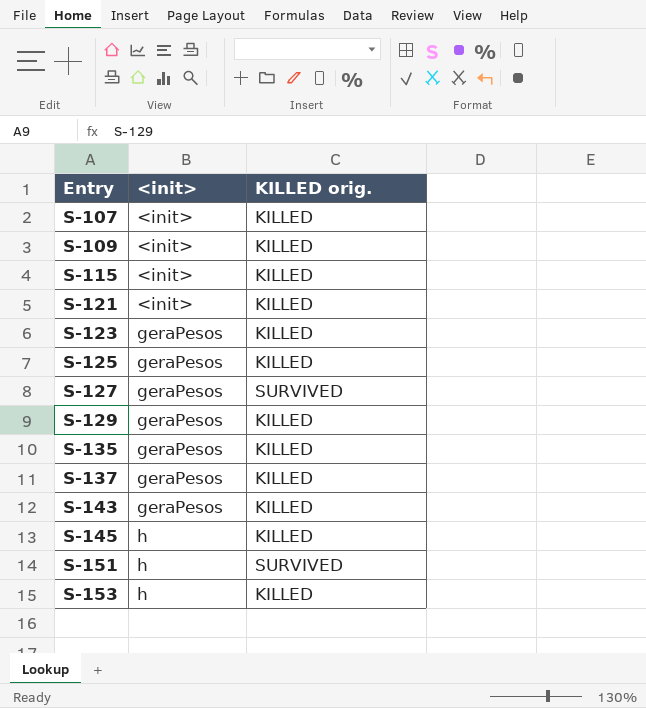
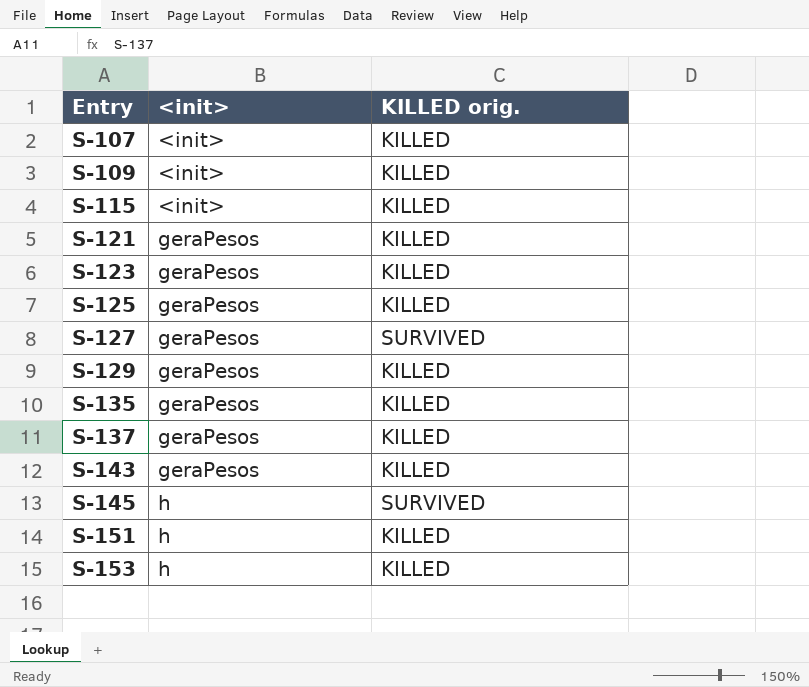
S-121 | <init>: <init> -> geraPesos
S-145 | KILLED orig.: KILLED -> SURVIVED
S-151 | KILLED orig.: SURVIVED -> KILLED

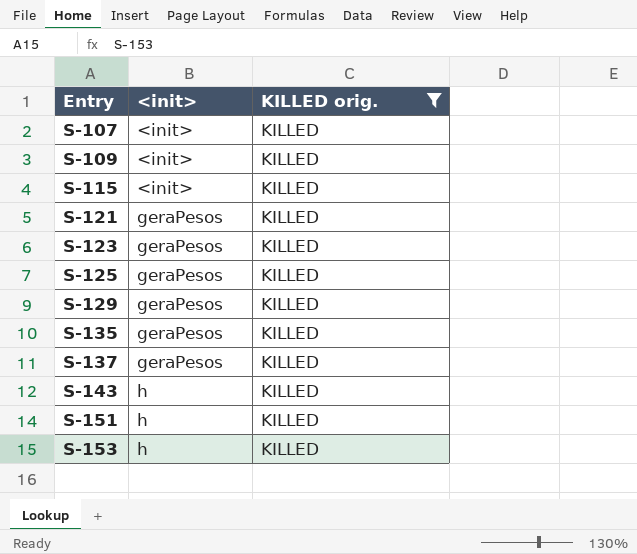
filter: none -> KILLED orig. = KILLED
S-143 | <init>: geraPesos -> h

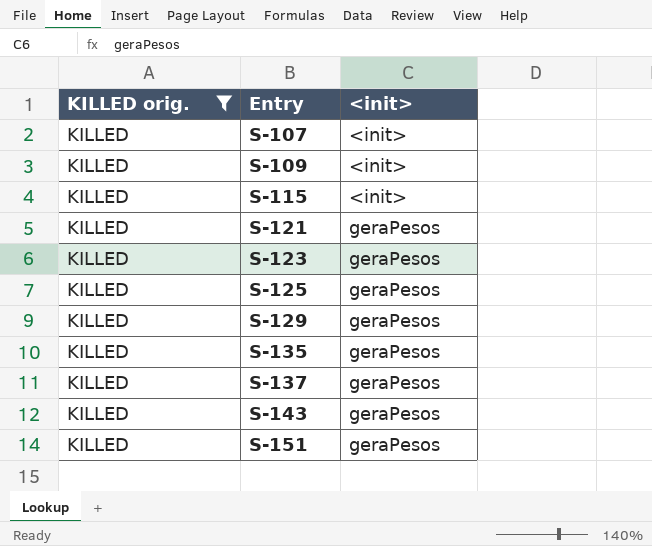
column KILLED orig. | position: 3 -> 1
row S-153: h | KILLED -> none
S-143 | <init>: h -> geraPesos
S-151 | <init>: h -> geraPesos

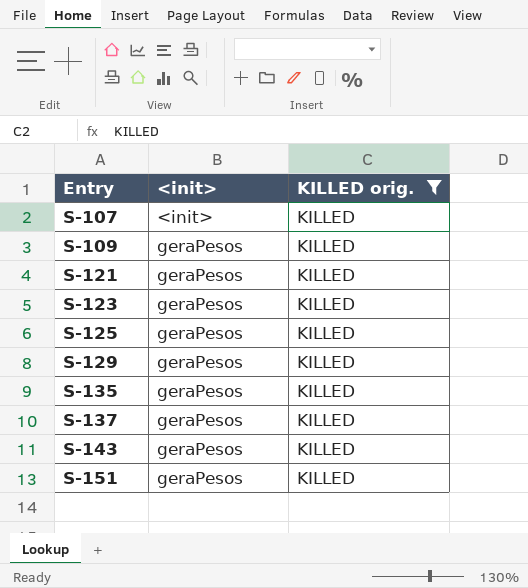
column KILLED orig. | position: 1 -> 3
row S-115: KILLED | <init> -> none
S-109 | <init>: <init> -> geraPesos

